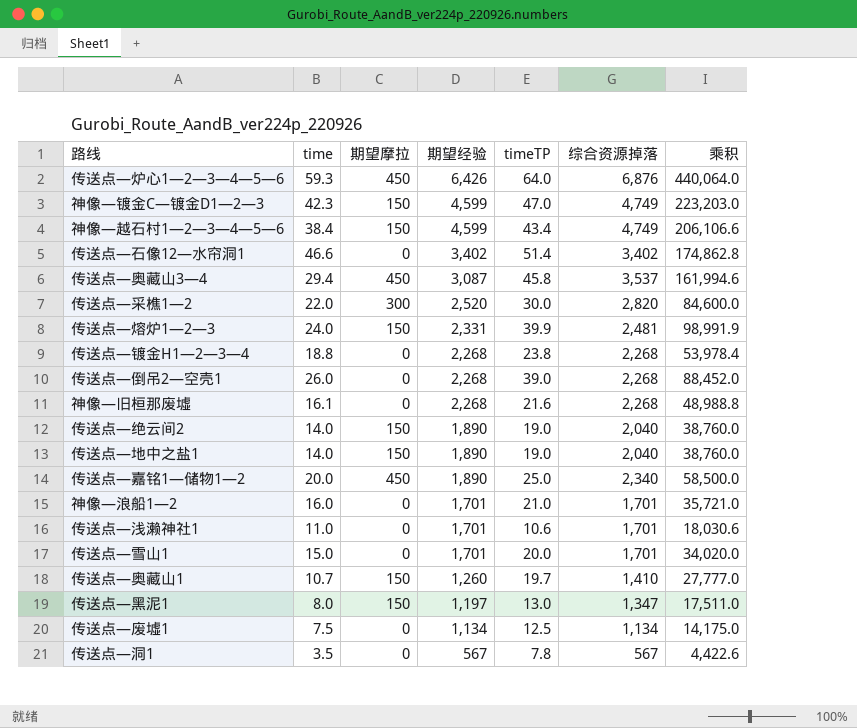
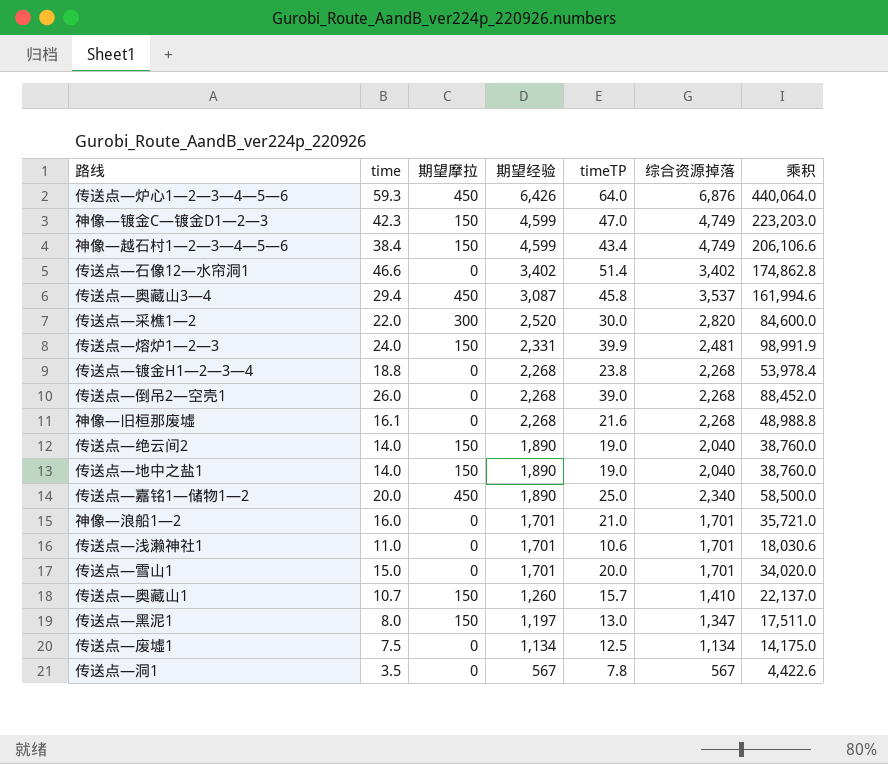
传送点—奥藏山1 | timeTP: 19.7 -> 15.7
传送点—奥藏山1 | 乘积: 27,777.0 -> 22,137.0

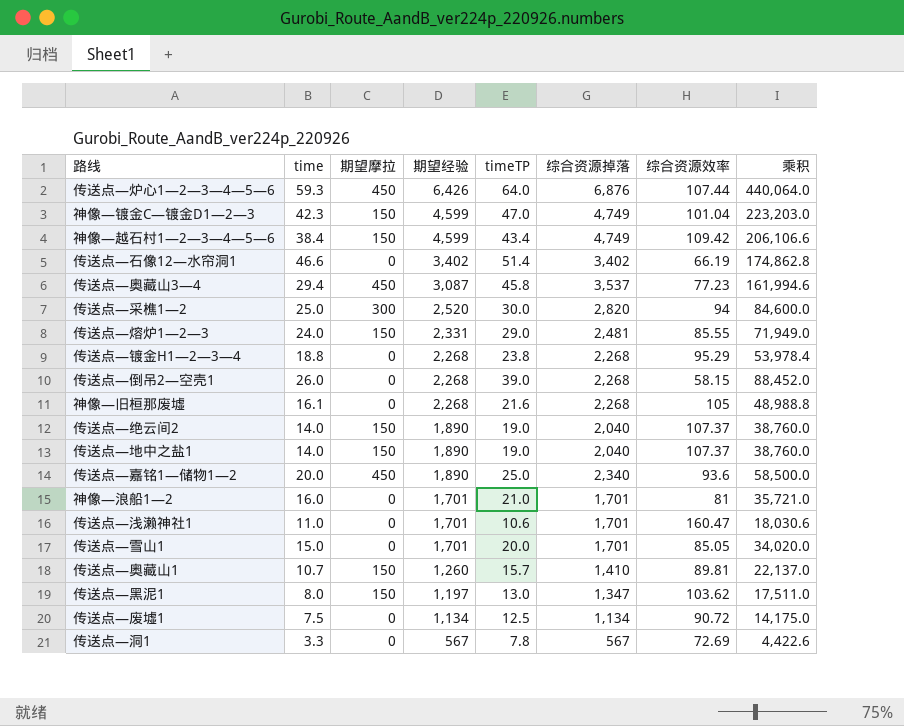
column 综合资源效率 | formula: none -> [综合资源掉落] / [timeTP]
传送点—采樵1—2 | time: 22.0 -> 25.0
传送点—熔炉1—2—3 | timeTP: 39.9 -> 29.0
传送点—熔炉1—2—3 | 乘积: 98,991.9 -> 71,949.0
传送点—洞1 | time: 3.5 -> 3.3

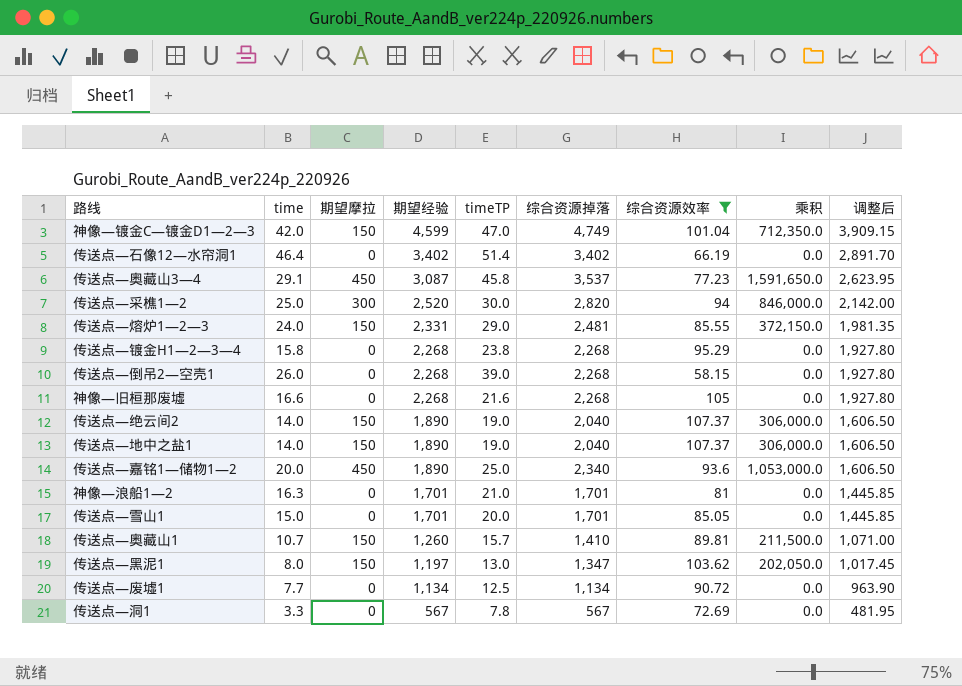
filter: none -> 综合资源效率 <= 107.37
column 乘积 | formula: [timeTP] * [综合资源掉落] -> [期望摩拉] * [综合资源掉落]
column 调整后 | formula: none -> [期望经验] * 0.85
神像—镀金C—镀金D1—2—3 | time: 42.3 -> 42.0
传送点—石像12—水帘洞1 | time: 46.6 -> 46.4
传送点—奥藏山3—4 | time: 29.4 -> 29.1
传送点—镀金H1—2—3—4 | time: 18.8 -> 15.8
神像—旧桓那废墟 | time: 16.1 -> 16.6
神像—浪船1—2 | time: 16.0 -> 16.3
传送点—废墟1 | time: 7.5 -> 7.7

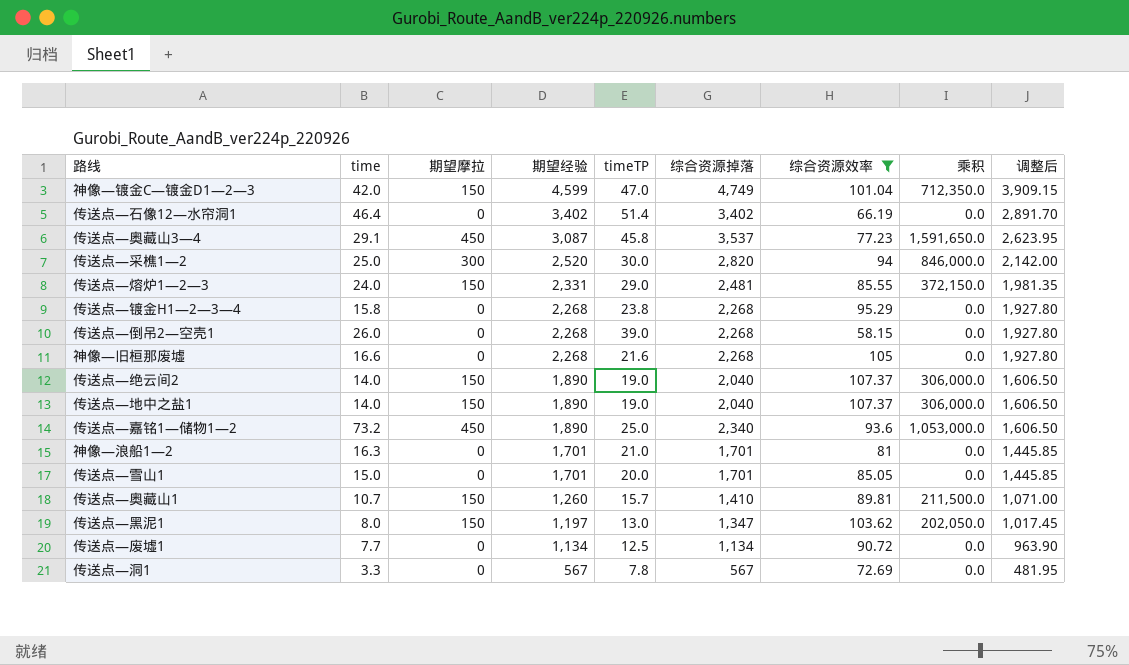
传送点—嘉铭1—储物1—2 | time: 20.0 -> 73.2

